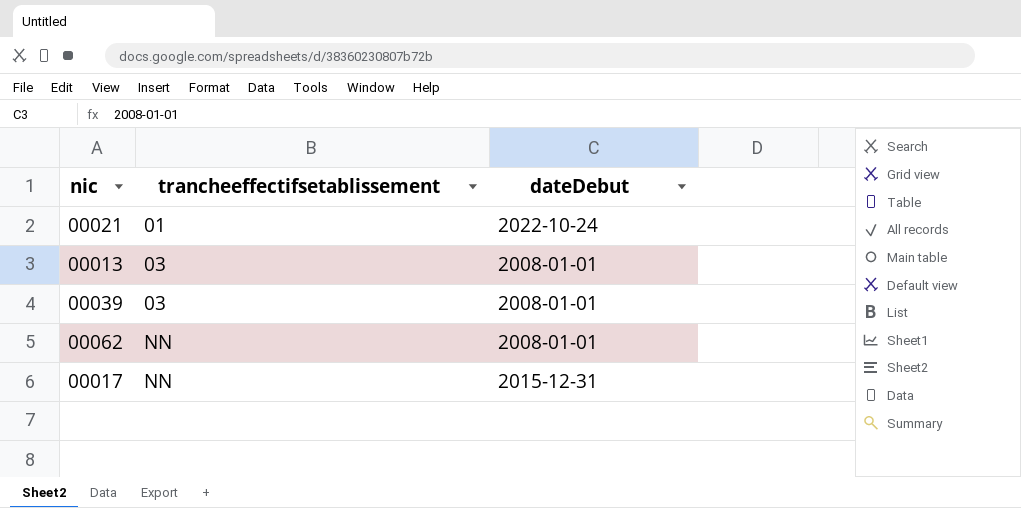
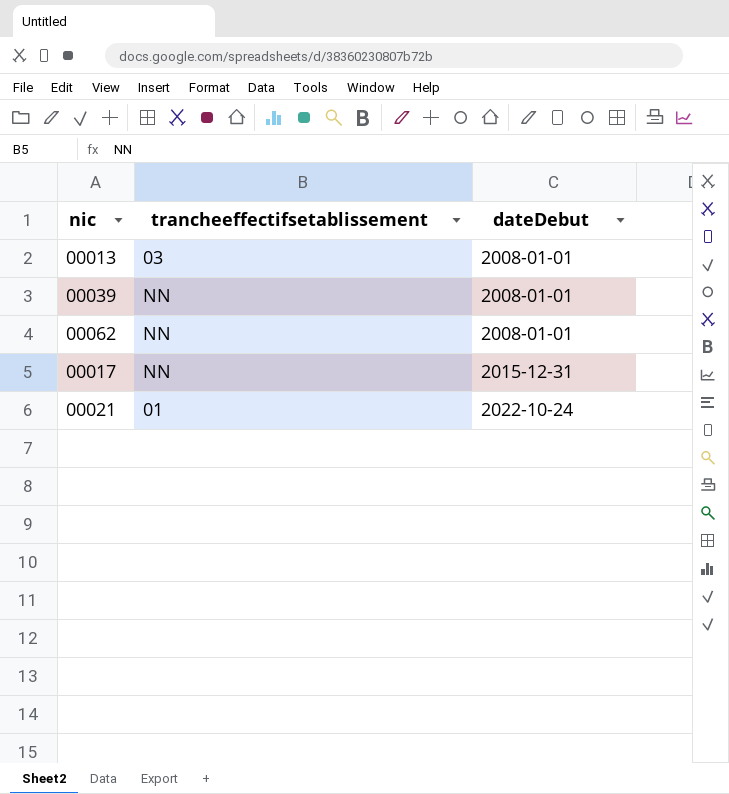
row order: trancheeffectifsetablissement ascending -> dateDebut ascending
00039 | trancheeffectifsetablissement: 03 -> NN

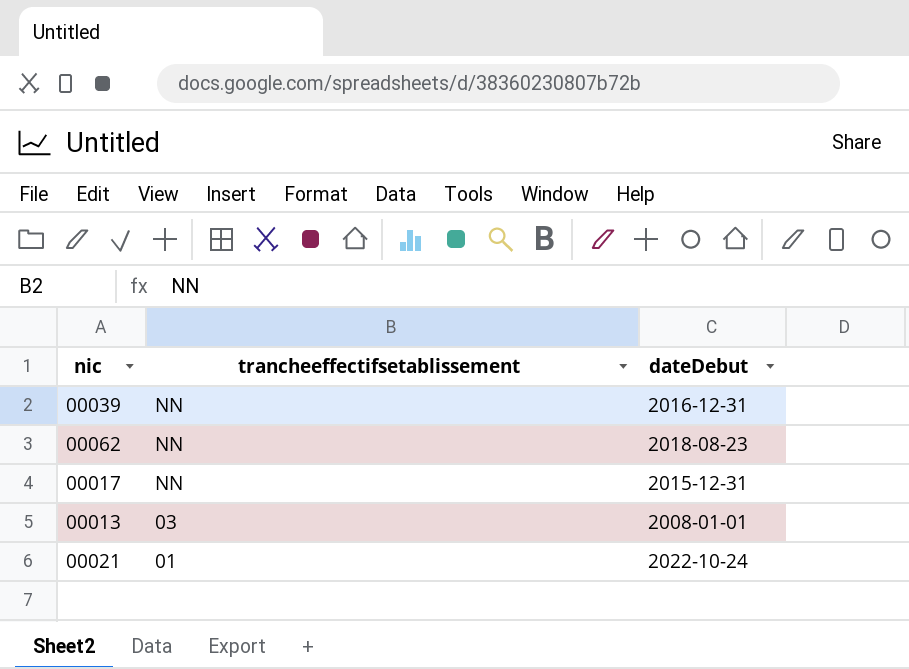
row order: dateDebut ascending -> trancheeffectifsetablissement descending
00039 | dateDebut: 2008-01-01 -> 2016-12-31
00062 | dateDebut: 2008-01-01 -> 2018-08-23

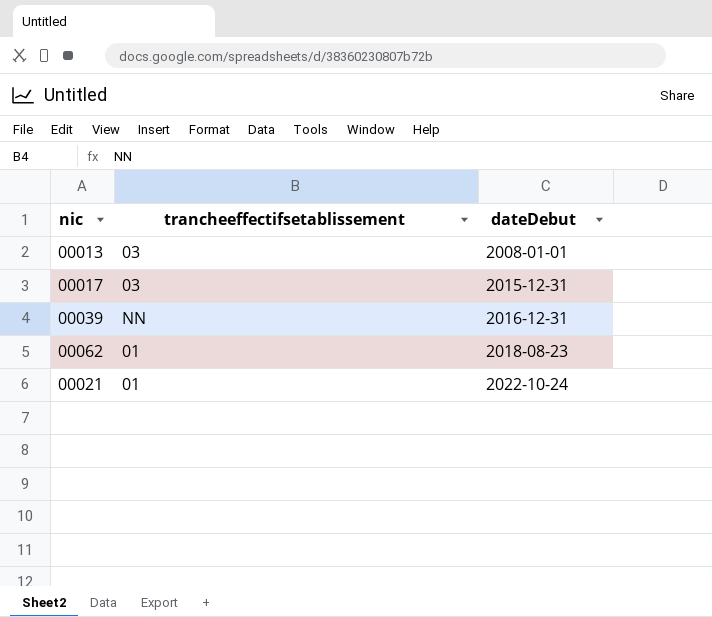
row order: trancheeffectifsetablissement descending -> dateDebut ascending
00017 | trancheeffectifsetablissement: NN -> 03
00062 | trancheeffectifsetablissement: NN -> 01

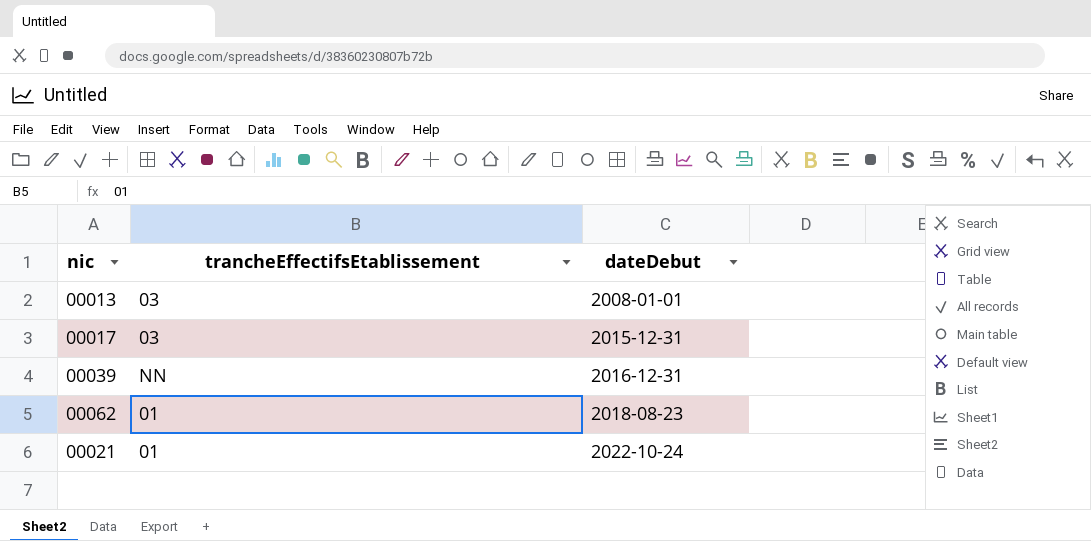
column name: trancheeffectifsetablissement -> trancheEffectifsEtablissement

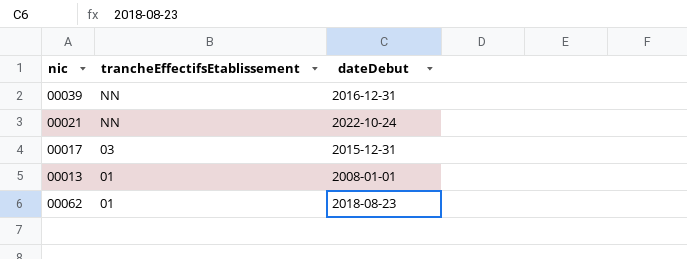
row order: dateDebut ascending -> trancheEffectifsEtablissement descending
00021 | trancheEffectifsEtablissement: 01 -> NN
00013 | trancheEffectifsEtablissement: 03 -> 01

